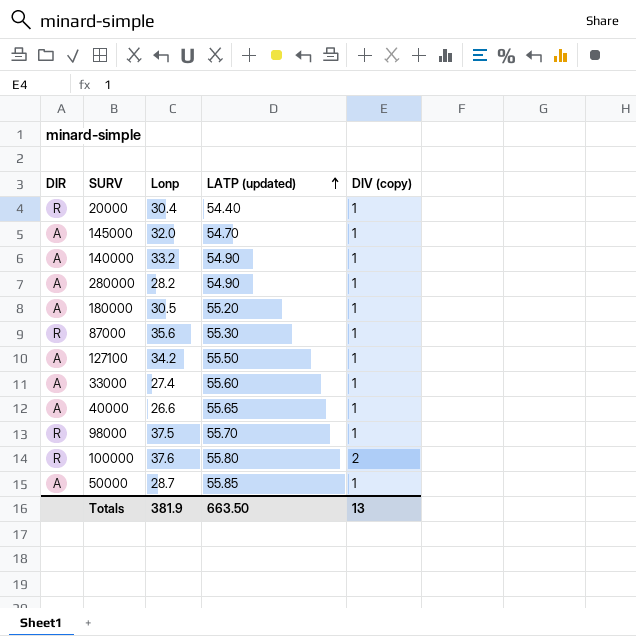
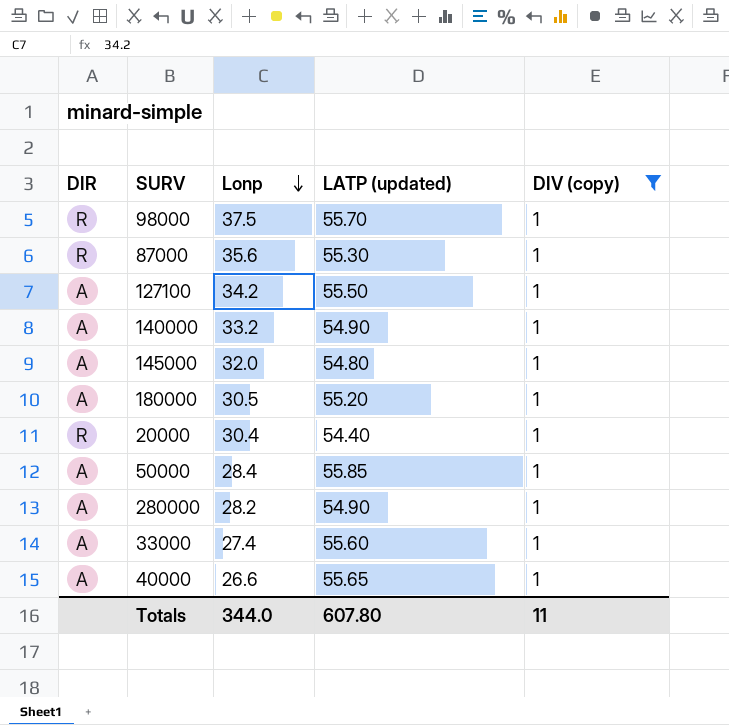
filter: none -> DIV (copy) = 1
row order: LATP (updated) ascending -> Lonp descending
145000 | LATP (updated): 54.70 -> 54.80
50000 | Lonp: 28.7 -> 28.4
Totals | Lonp: 381.9 -> 344.0
Totals | LATP (updated): 663.50 -> 607.80
Totals | DIV (copy): 13 -> 11

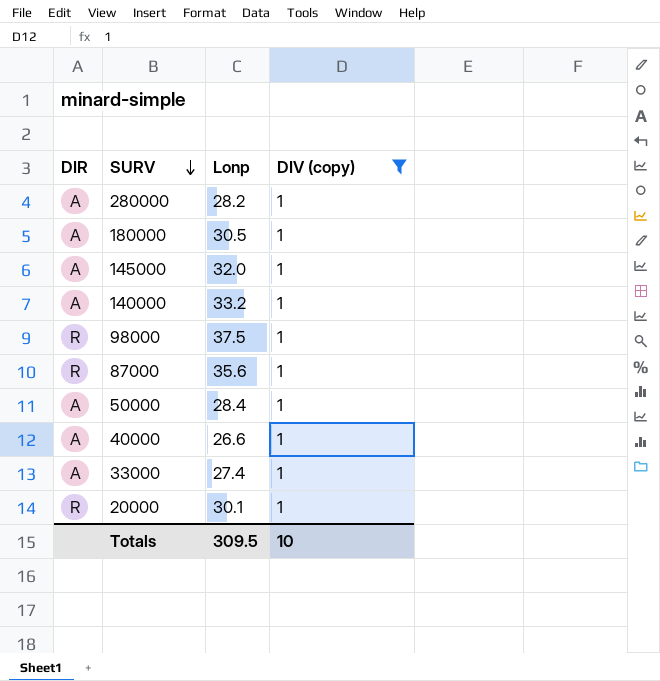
row order: Lonp descending -> SURV descending
column LATP (updated) | position: 4 -> none
row 127100: A | 34.2 | 55.50 | 1 -> none
20000 | Lonp: 30.4 -> 30.1
Totals | Lonp: 344.0 -> 309.5
Totals | DIV (copy): 11 -> 10

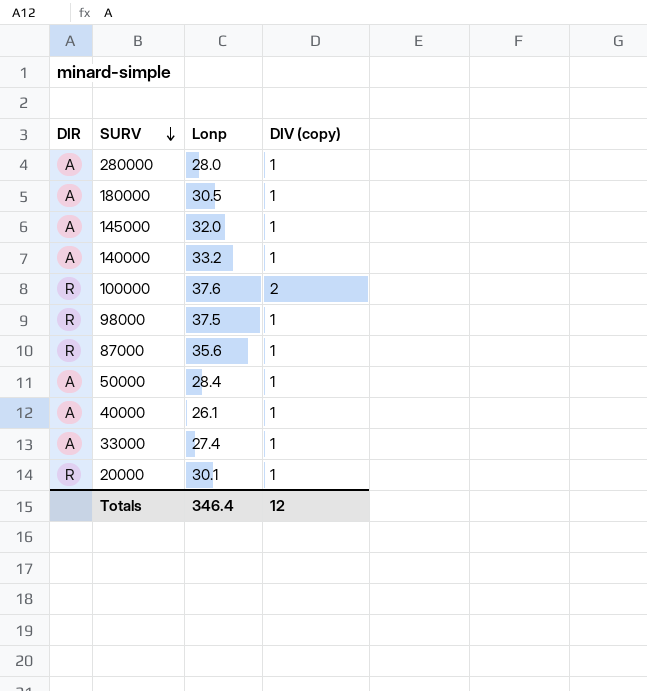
filter: DIV (copy) = 1 -> none
280000 | Lonp: 28.2 -> 28.0
40000 | Lonp: 26.6 -> 26.1
Totals | Lonp: 309.5 -> 346.4
Totals | DIV (copy): 10 -> 12

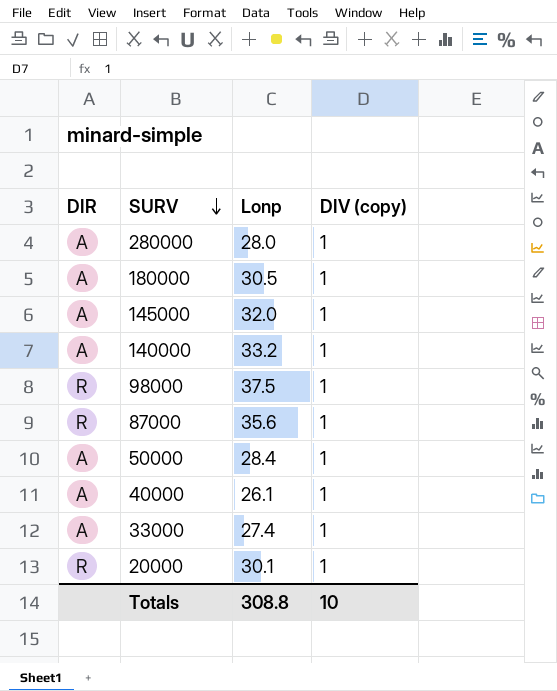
row 100000: R | 37.6 | 2 -> none
Totals | Lonp: 346.4 -> 308.8
Totals | DIV (copy): 12 -> 10

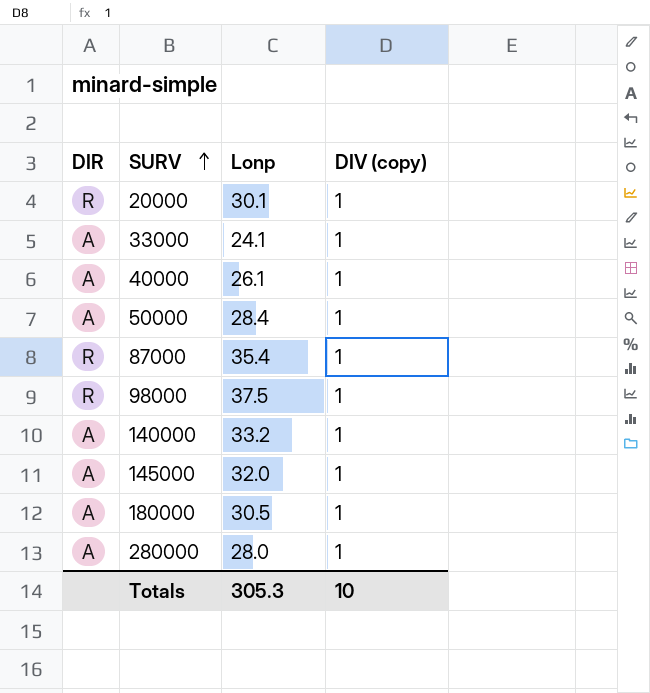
row order: SURV descending -> SURV ascending
33000 | Lonp: 27.4 -> 24.1
87000 | Lonp: 35.6 -> 35.4
Totals | Lonp: 308.8 -> 305.3

